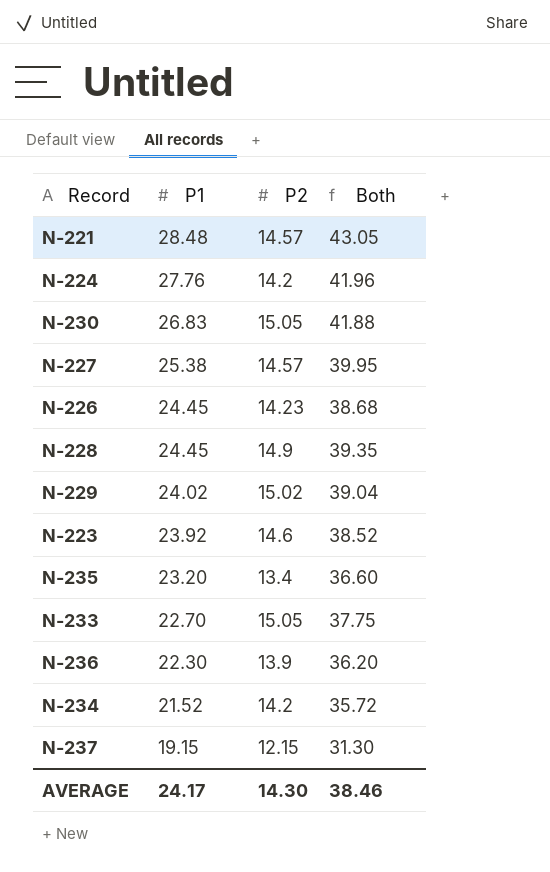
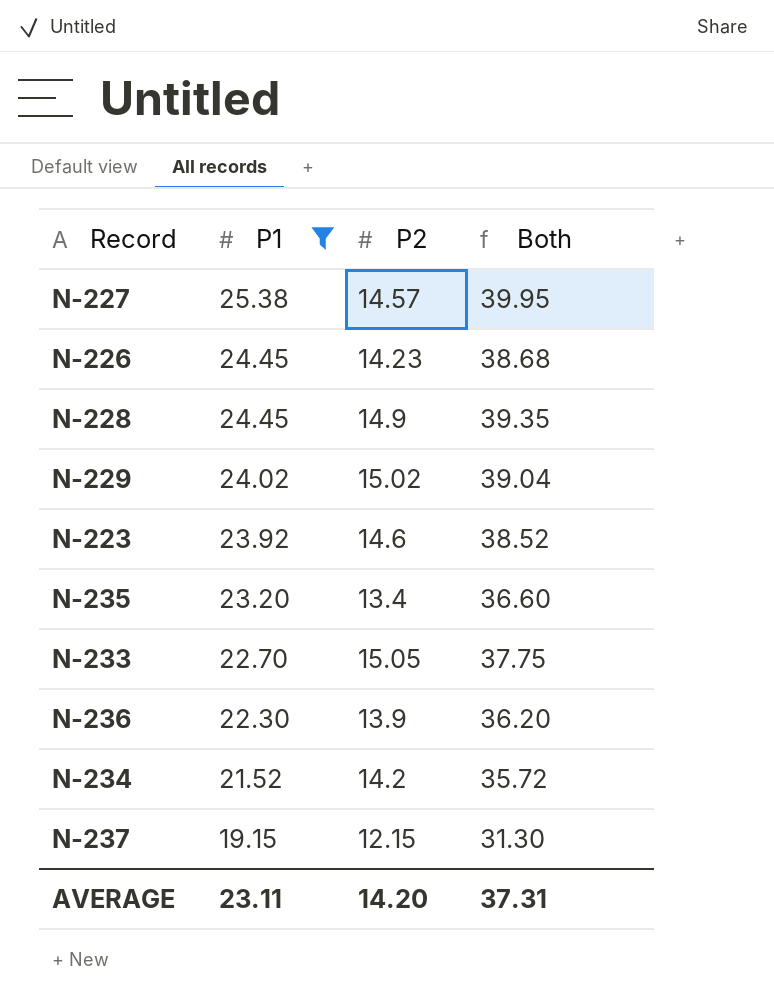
filter: none -> P1 <= 25.38
AVERAGE | P1: 24.17 -> 23.11
AVERAGE | P2: 14.30 -> 14.20
AVERAGE | Both: 38.46 -> 37.31

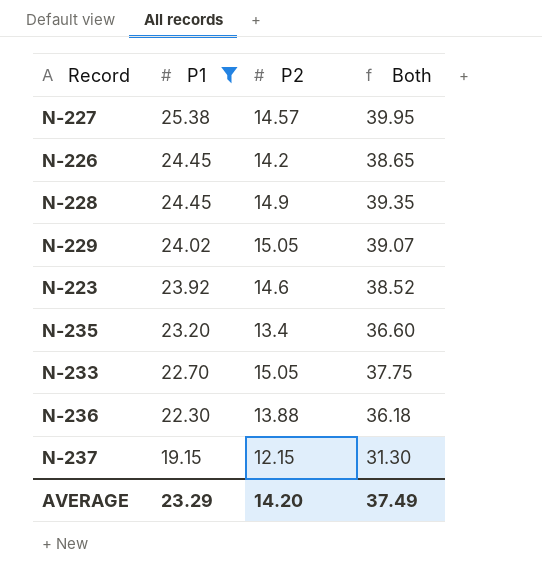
row N-234: 21.52 | 14.2 | 35.72 -> none
N-226 | P2: 14.23 -> 14.2
N-226 | Both: 38.68 -> 38.65
N-229 | P2: 15.02 -> 15.05
N-229 | Both: 39.04 -> 39.07
N-236 | P2: 13.9 -> 13.88
N-236 | Both: 36.20 -> 36.18
AVERAGE | P1: 23.11 -> 23.29
AVERAGE | Both: 37.31 -> 37.49

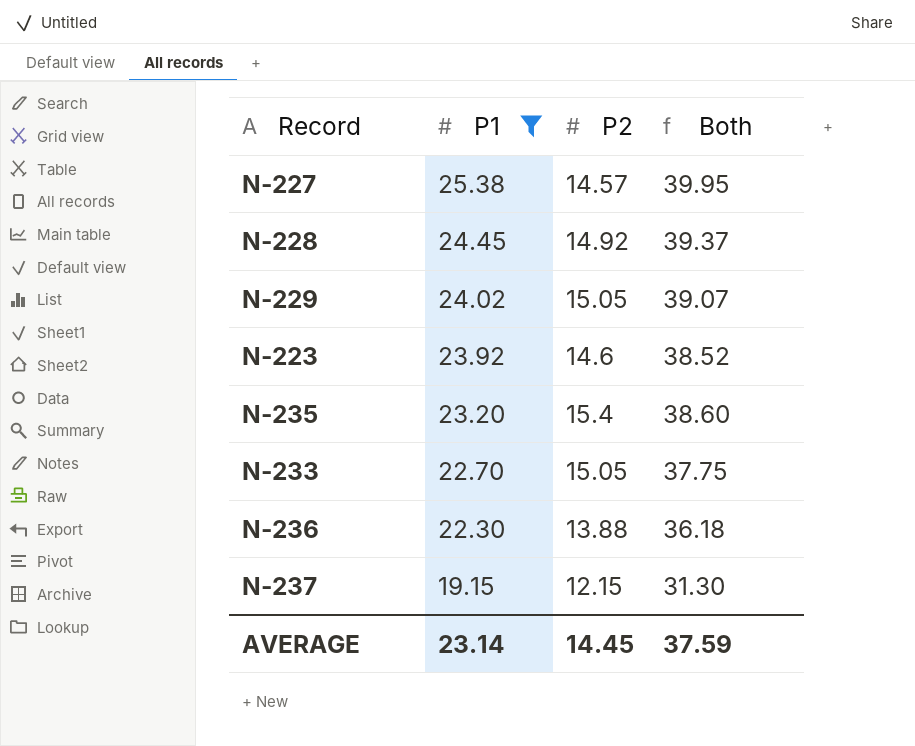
row N-226: 24.45 | 14.2 | 38.65 -> none
N-228 | P2: 14.9 -> 14.92
N-228 | Both: 39.35 -> 39.37
N-235 | P2: 13.4 -> 15.4
N-235 | Both: 36.60 -> 38.60
AVERAGE | P1: 23.29 -> 23.14
AVERAGE | P2: 14.20 -> 14.45
AVERAGE | Both: 37.49 -> 37.59

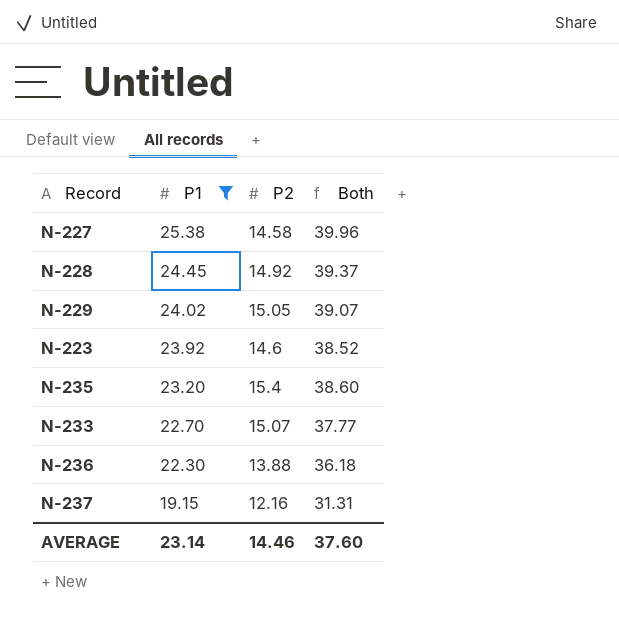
N-227 | P2: 14.57 -> 14.58
N-227 | Both: 39.95 -> 39.96
N-233 | P2: 15.05 -> 15.07
N-233 | Both: 37.75 -> 37.77
N-237 | P2: 12.15 -> 12.16
N-237 | Both: 31.30 -> 31.31
AVERAGE | P2: 14.45 -> 14.46
AVERAGE | Both: 37.59 -> 37.60

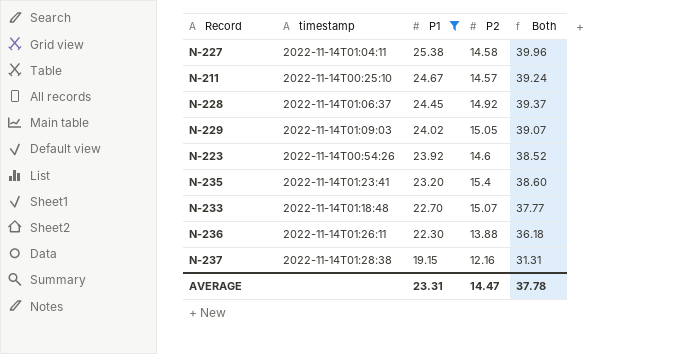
column timestamp | position: none -> 2
row N-211: none -> 2022-11-14T00:25:10 | 24.67 | 14.57 | 39.24
AVERAGE | P1: 23.14 -> 23.31
AVERAGE | P2: 14.46 -> 14.47
AVERAGE | Both: 37.60 -> 37.78

